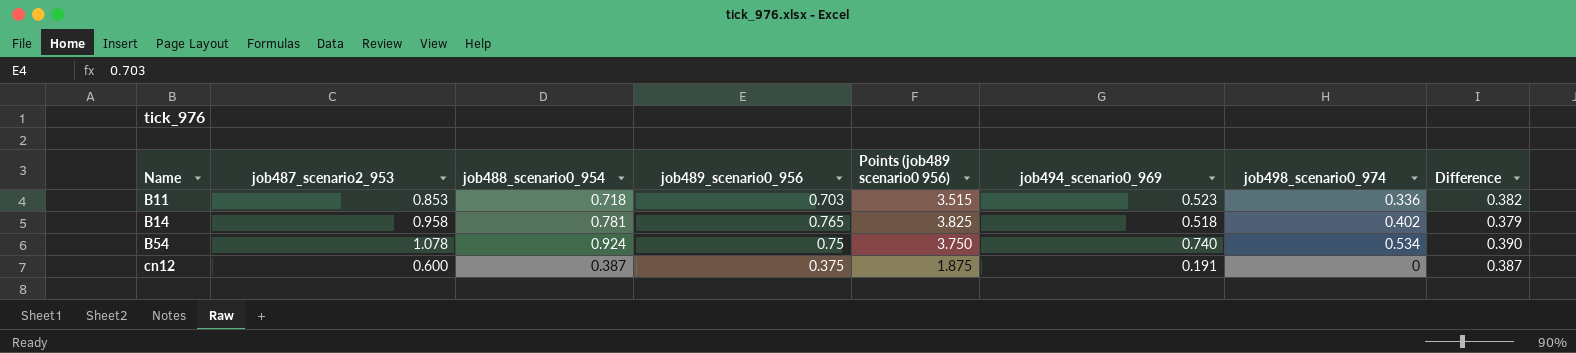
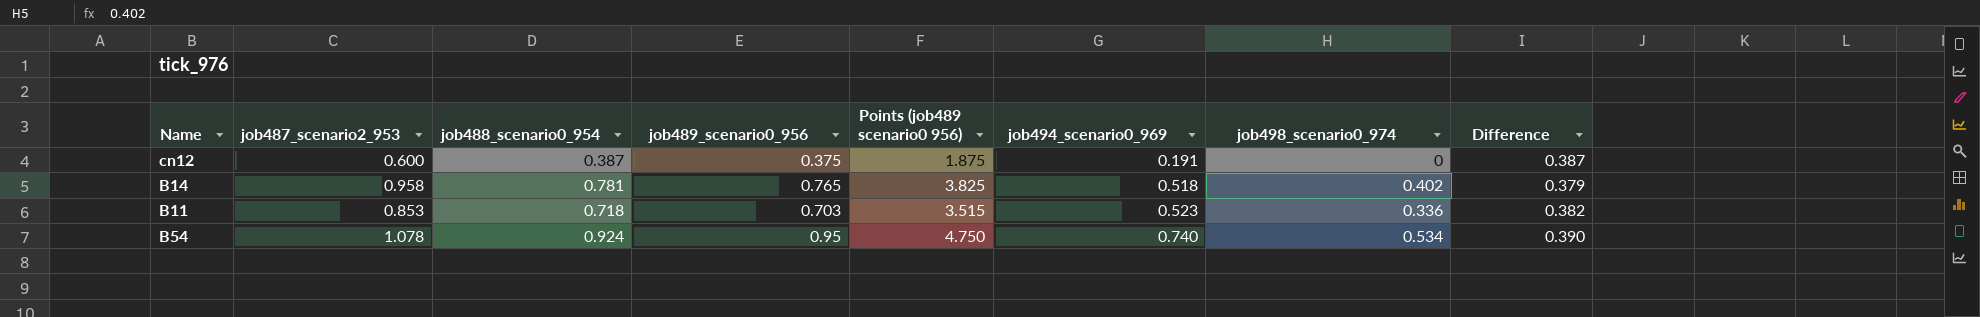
row order: Name ascending -> job494_scenario0_969 ascending
B54 | job489_scenario0_956: 0.75 -> 0.95
B54 | Points (job489 scenario0 956): 3.750 -> 4.750

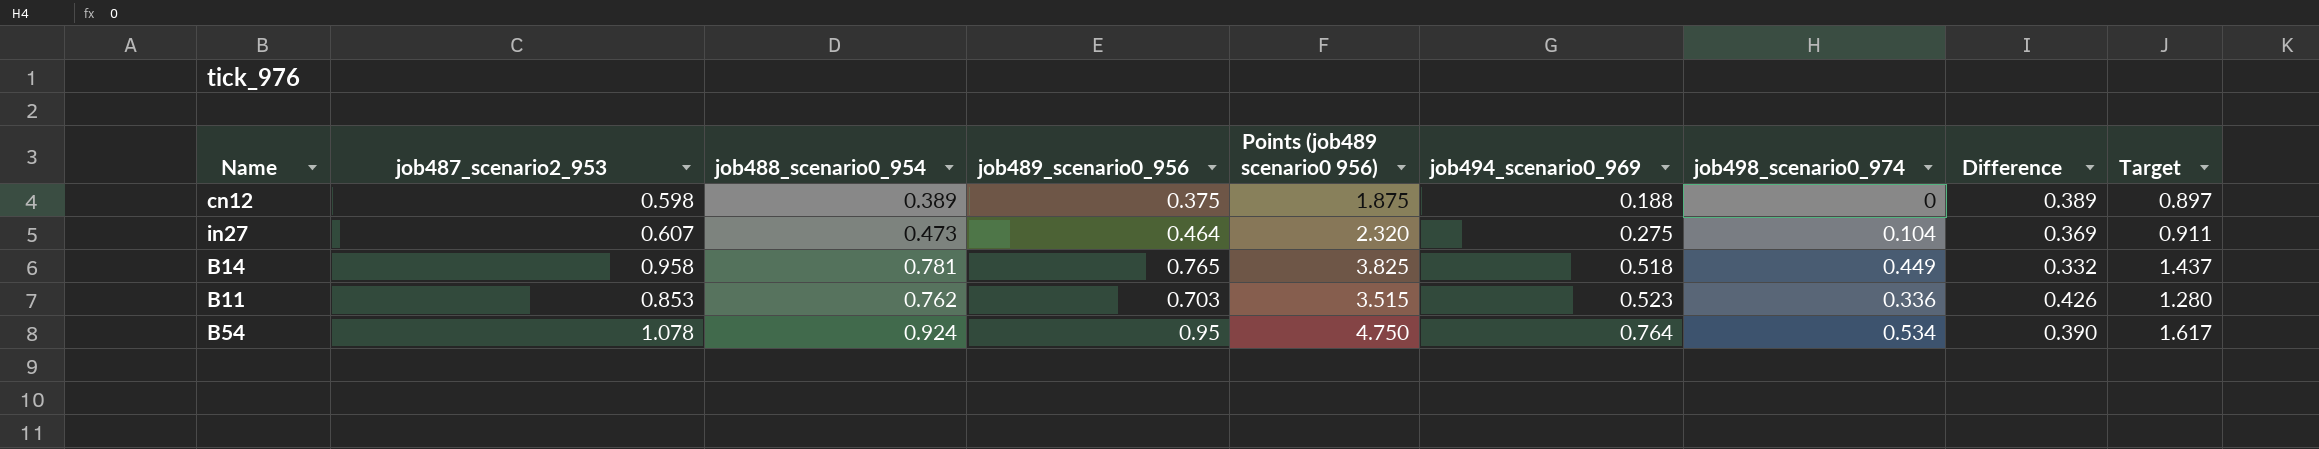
column Target | formula: none -> [job487_scenario2_953] * 1.5
cn12 | job487_scenario2_953: 0.600 -> 0.598
cn12 | job488_scenario0_954: 0.387 -> 0.389
cn12 | job494_scenario0_969: 0.191 -> 0.188
cn12 | Difference: 0.387 -> 0.389
row in27: none -> 0.607 | 0.473 | 0.464 | 2.320 | 0.275 | 0.104 | 0.369 | 0.911
B14 | job498_scenario0_974: 0.402 -> 0.449
B14 | Difference: 0.379 -> 0.332
B11 | job488_scenario0_954: 0.718 -> 0.762
B11 | Difference: 0.382 -> 0.426
B54 | job494_scenario0_969: 0.740 -> 0.764

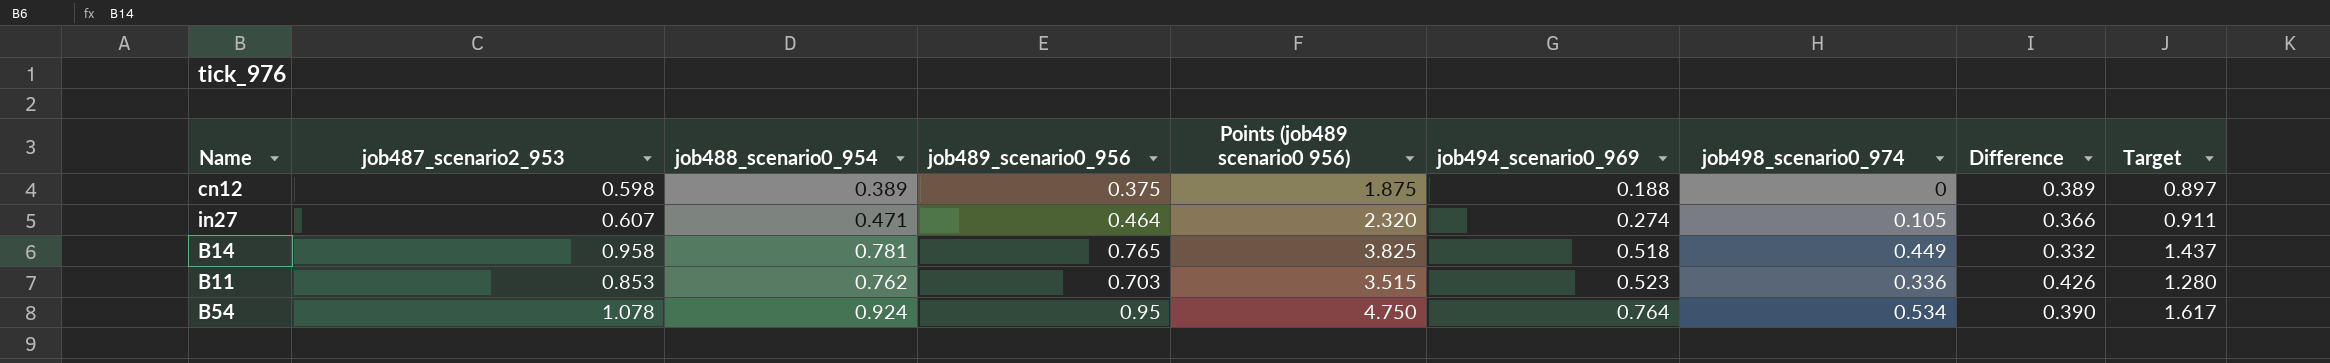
in27 | job488_scenario0_954: 0.473 -> 0.471
in27 | job494_scenario0_969: 0.275 -> 0.274
in27 | job498_scenario0_974: 0.104 -> 0.105
in27 | Difference: 0.369 -> 0.366

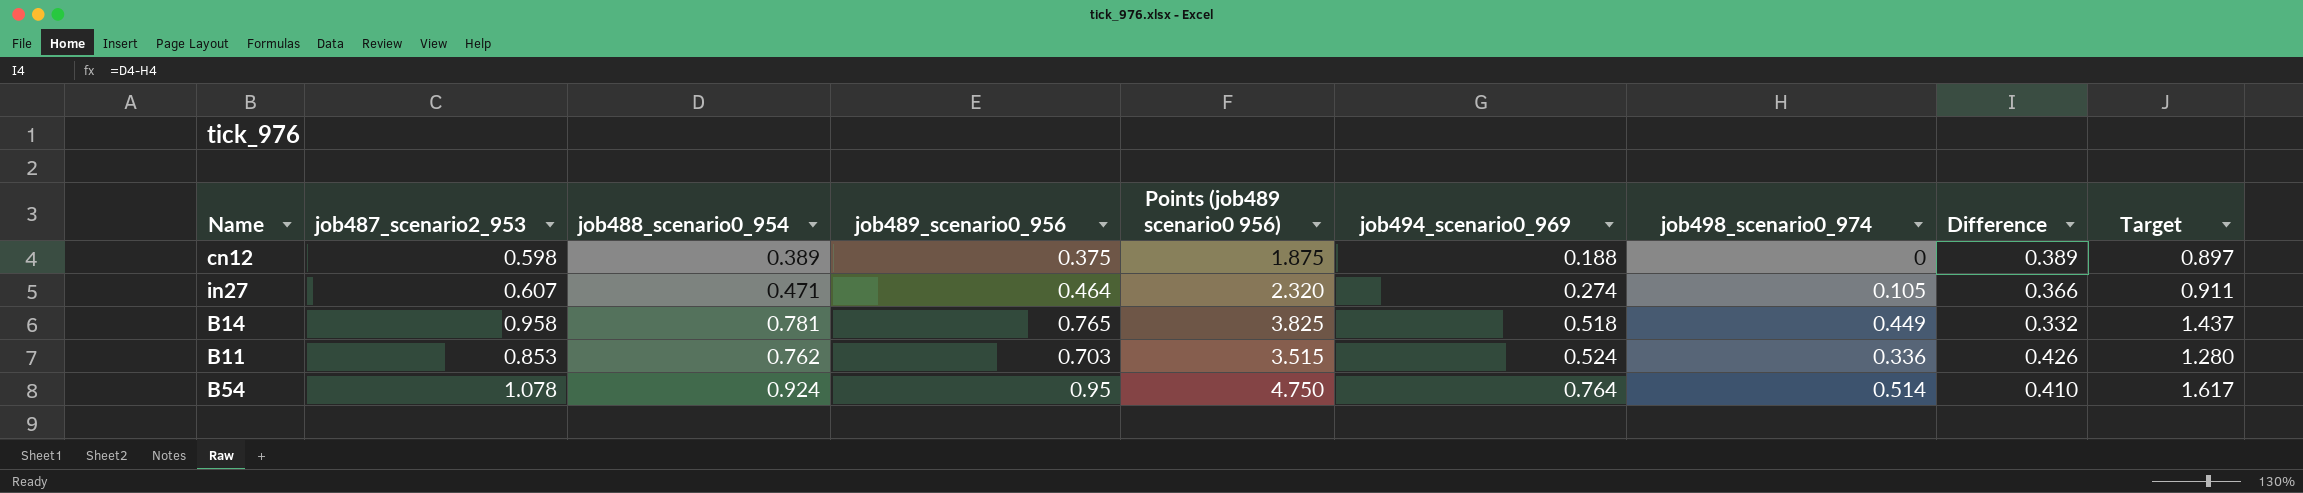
B11 | job494_scenario0_969: 0.523 -> 0.524
B54 | job498_scenario0_974: 0.534 -> 0.514
B54 | Difference: 0.390 -> 0.410

